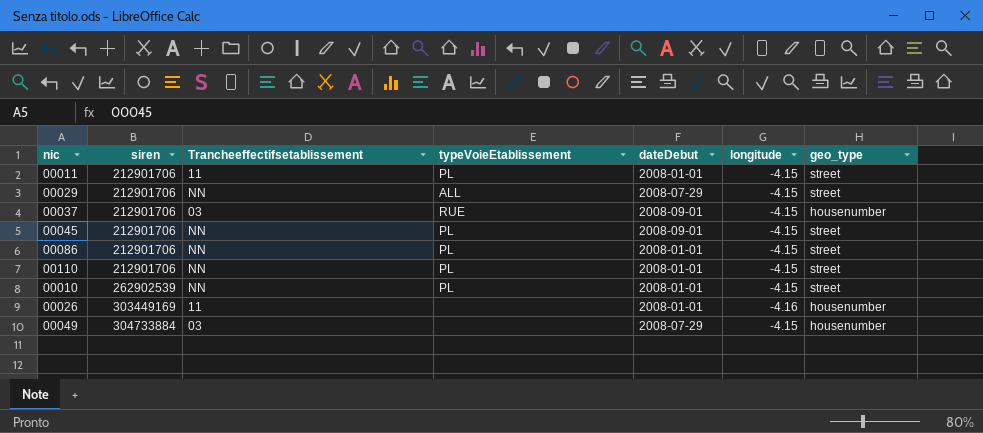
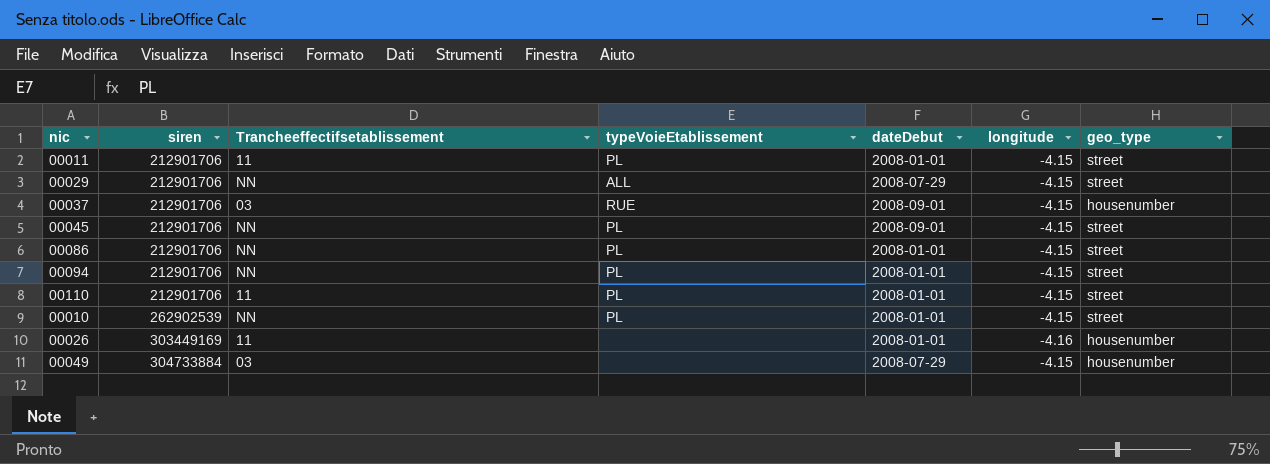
row 00094: none -> 212901706 | NN | PL | 2008-01-01 | -4.15 | street
00110 | Trancheeffectifsetablissement: NN -> 11

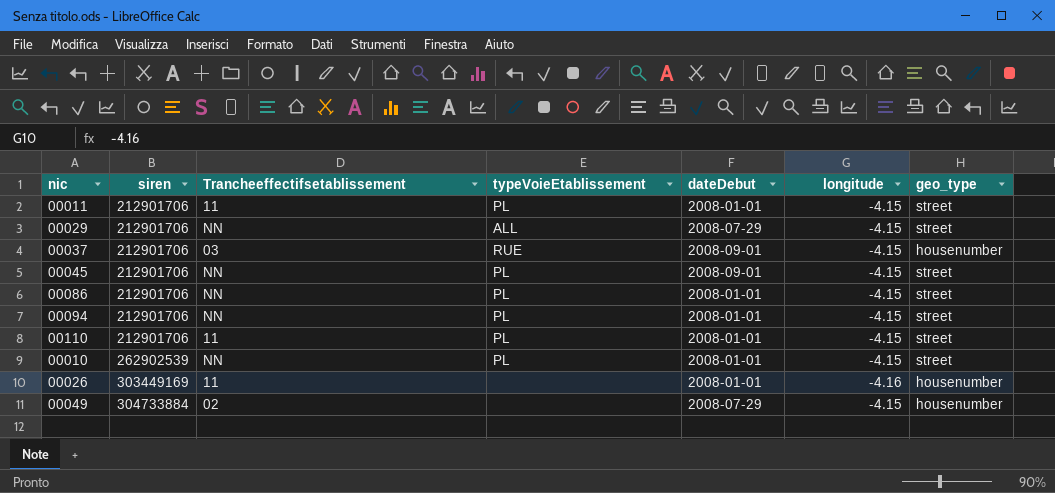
00049 | Trancheeffectifsetablissement: 03 -> 02

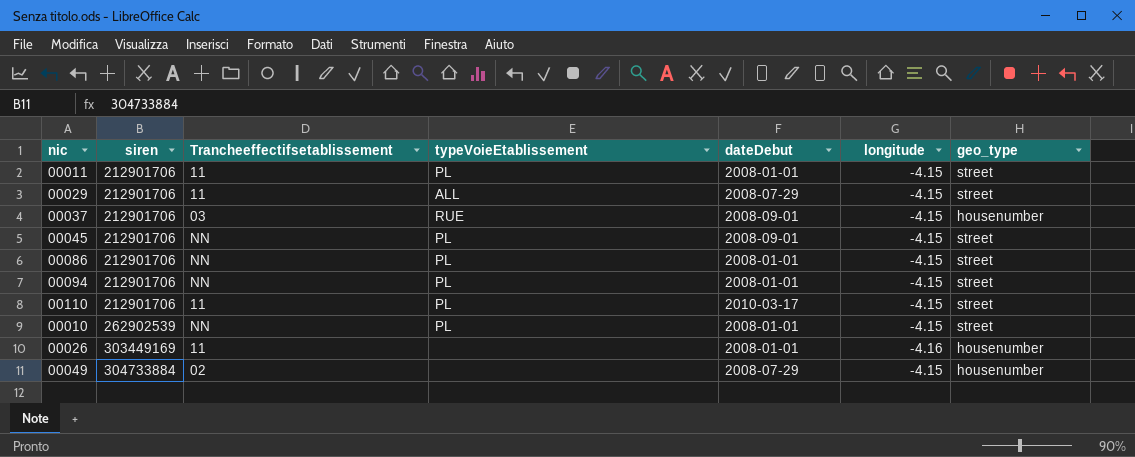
00029 | Trancheeffectifsetablissement: NN -> 11
00110 | dateDebut: 2008-01-01 -> 2010-03-17

